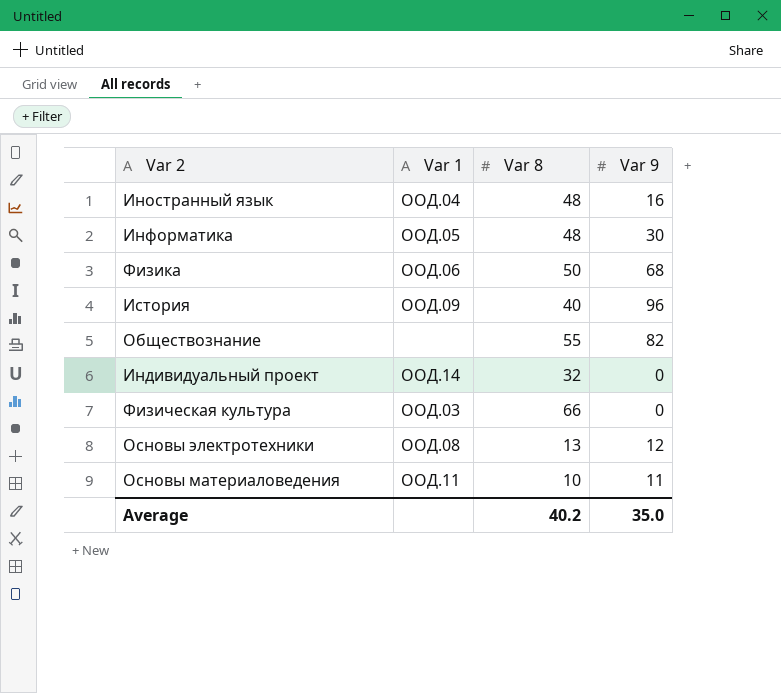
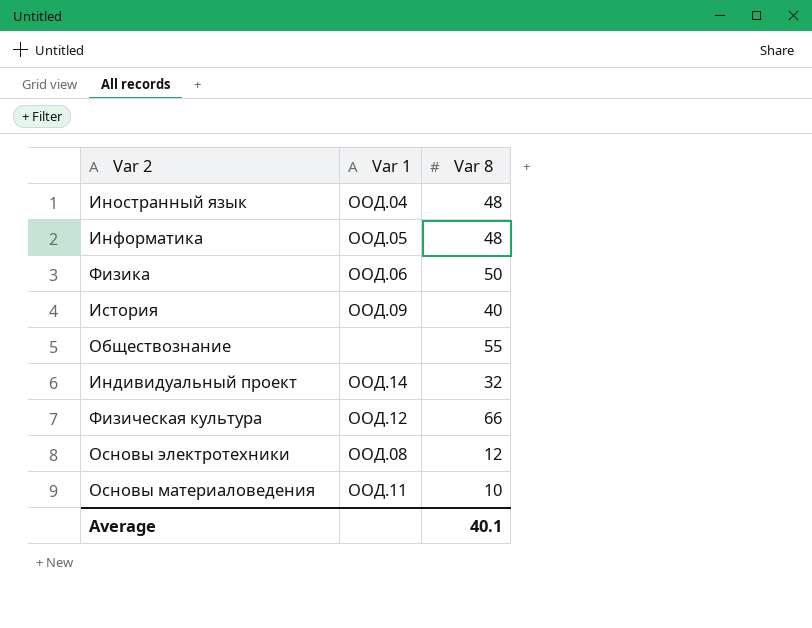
column Var 9 | position: 4 -> none
Физическая культура | Var 1: ООД.03 -> ООД.12
Основы электротехники | Var 8: 13 -> 12
Average | Var 8: 40.2 -> 40.1

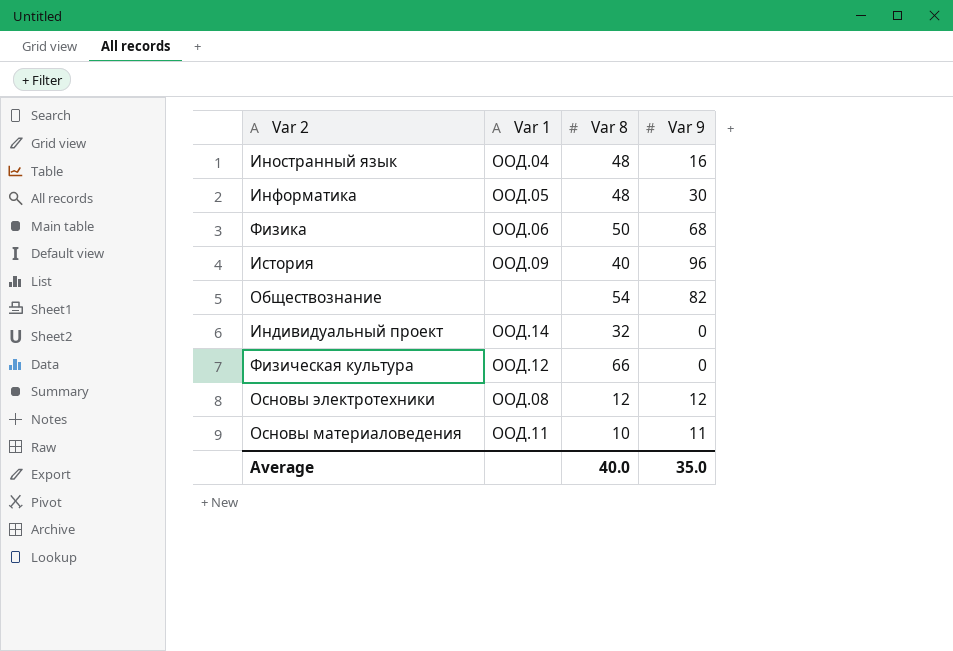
column Var 9 | position: none -> 4
Обществознание | Var 8: 55 -> 54
Average | Var 8: 40.1 -> 40.0

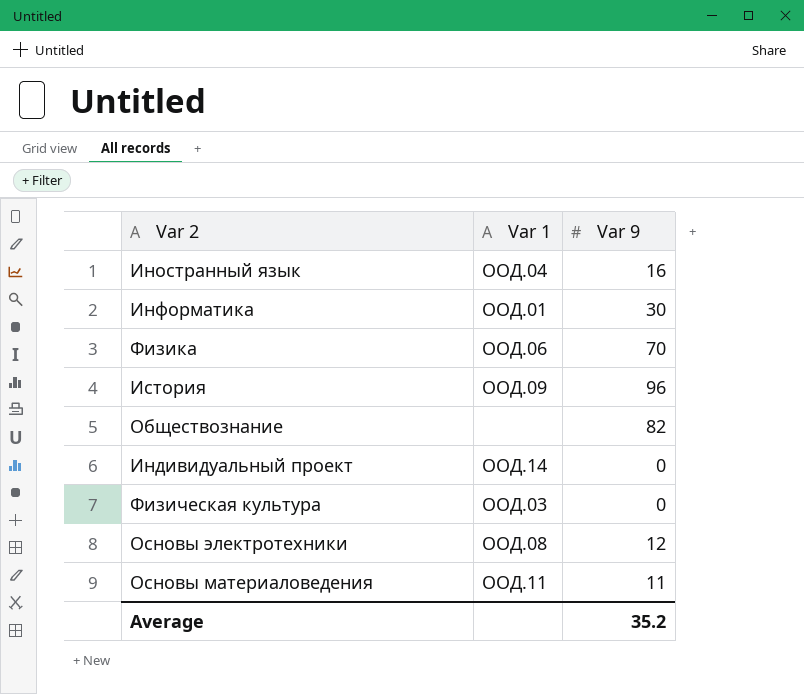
column Var 8 | position: 3 -> none
Информатика | Var 1: ООД.05 -> ООД.01
Физика | Var 9: 68 -> 70
Физическая культура | Var 1: ООД.12 -> ООД.03
Average | Var 9: 35.0 -> 35.2

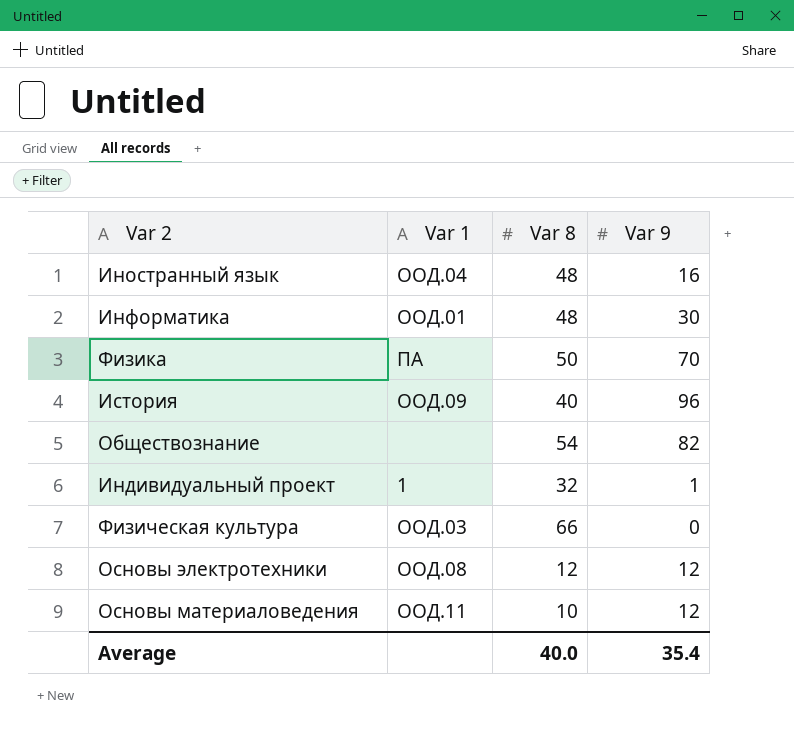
column Var 8 | position: none -> 3
Физика | Var 1: ООД.06 -> ПА
Индивидуальный проект | Var 1: ООД.14 -> 1
Индивидуальный проект | Var 9: 0 -> 1
Основы материаловедения | Var 9: 11 -> 12
Average | Var 9: 35.2 -> 35.4

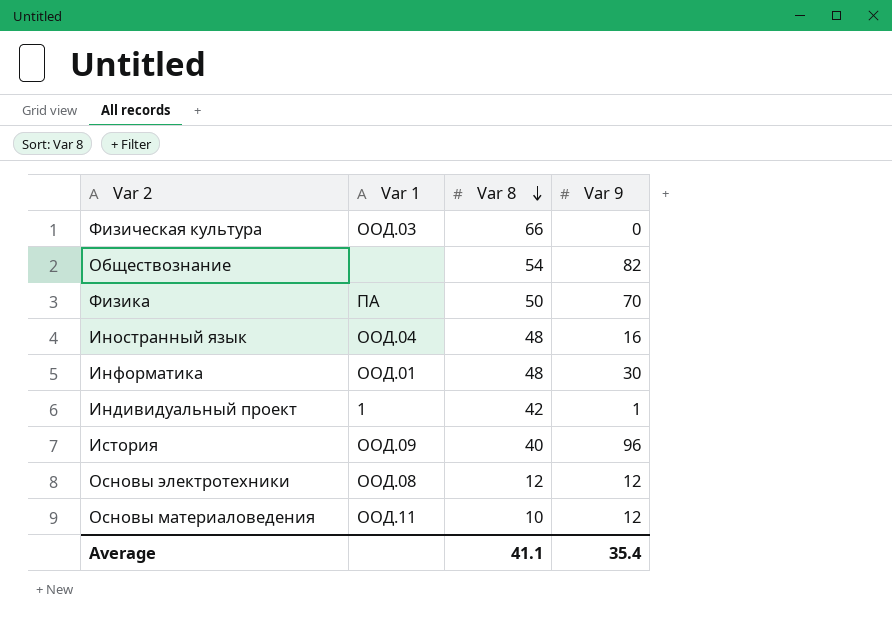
row order: none -> Var 8 descending
Индивидуальный проект | Var 8: 32 -> 42
Average | Var 8: 40.0 -> 41.1

